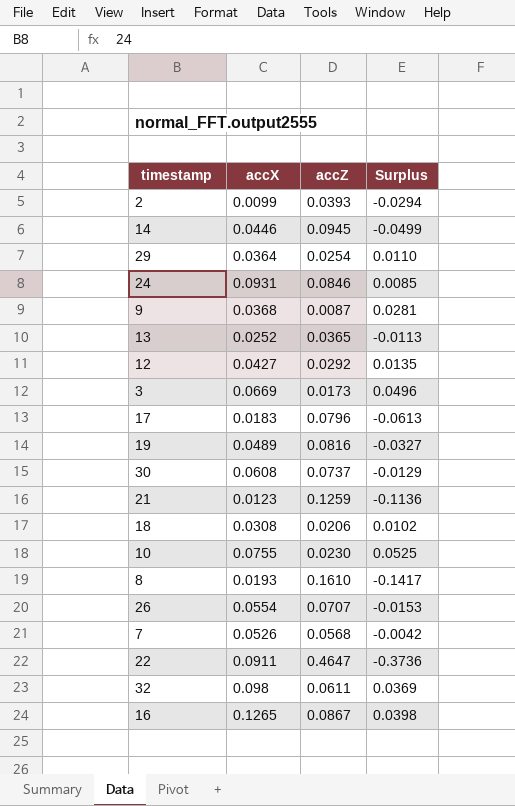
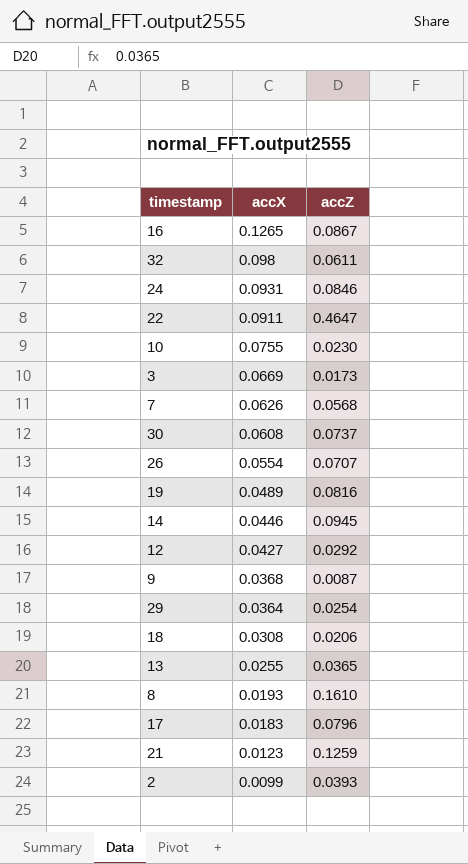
row order: none -> accX descending
column Surplus | formula: [accX] - [accZ] -> none
7 | accX: 0.0526 -> 0.0626
13 | accX: 0.0252 -> 0.0255

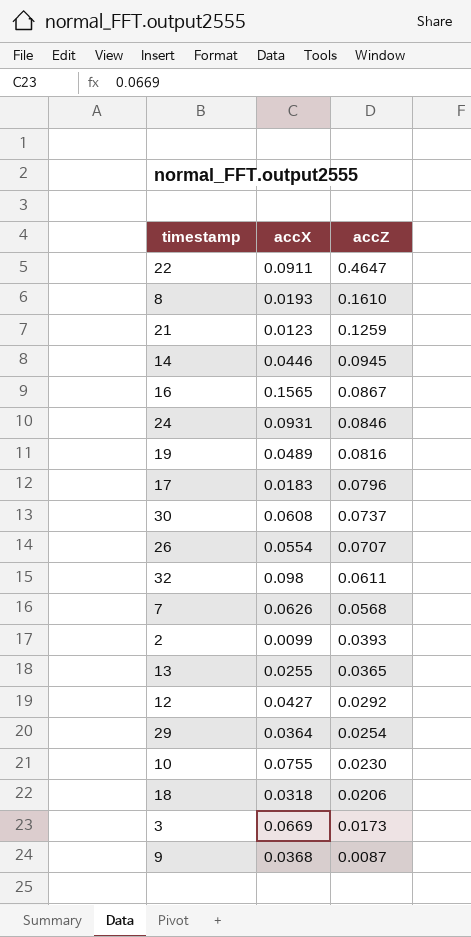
row order: accX descending -> accZ descending
16 | accX: 0.1265 -> 0.1565
18 | accX: 0.0308 -> 0.0318

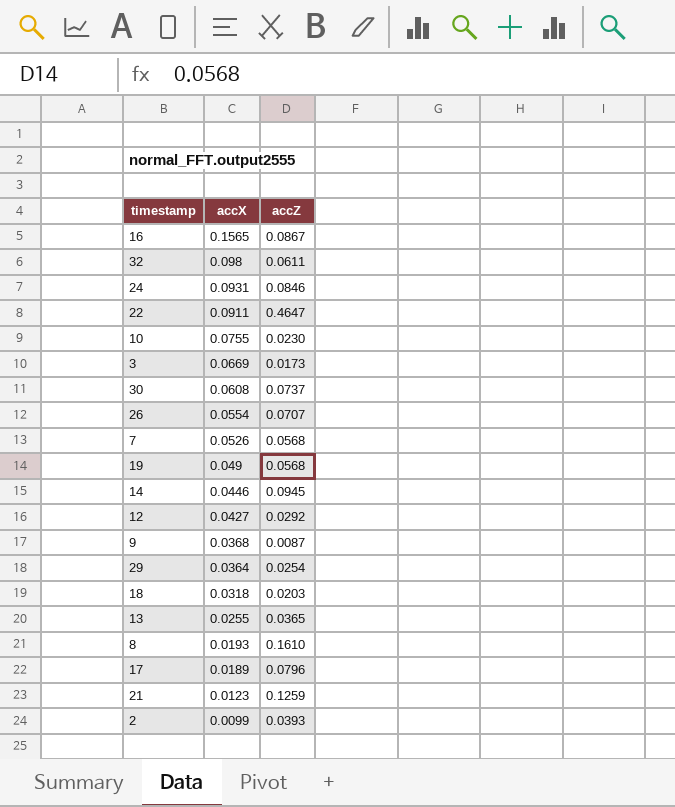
row order: accZ descending -> accX descending
7 | accX: 0.0626 -> 0.0526
19 | accX: 0.0489 -> 0.049
19 | accZ: 0.0816 -> 0.0568
18 | accZ: 0.0206 -> 0.0203
17 | accX: 0.0183 -> 0.0189

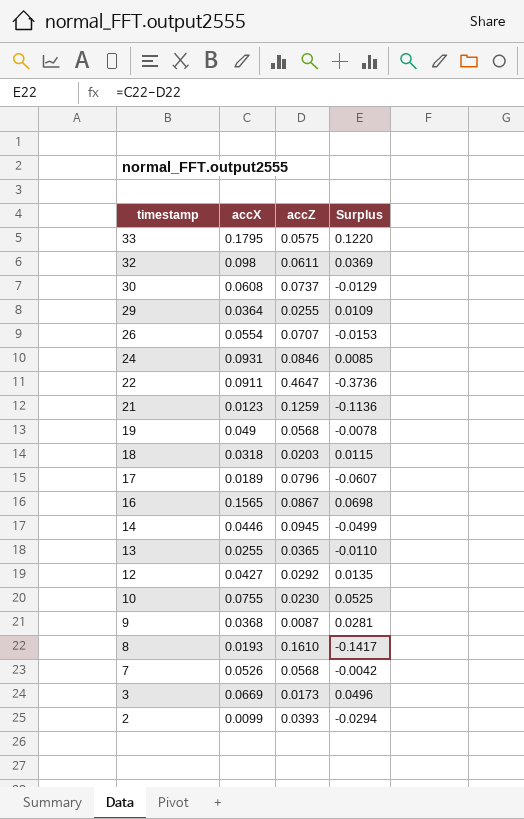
row order: accX descending -> timestamp descending
column Surplus | formula: none -> [accX] - [accZ]
row 33: none -> 0.1795 | 0.0575 | 0.1220
29 | accZ: 0.0254 -> 0.0255

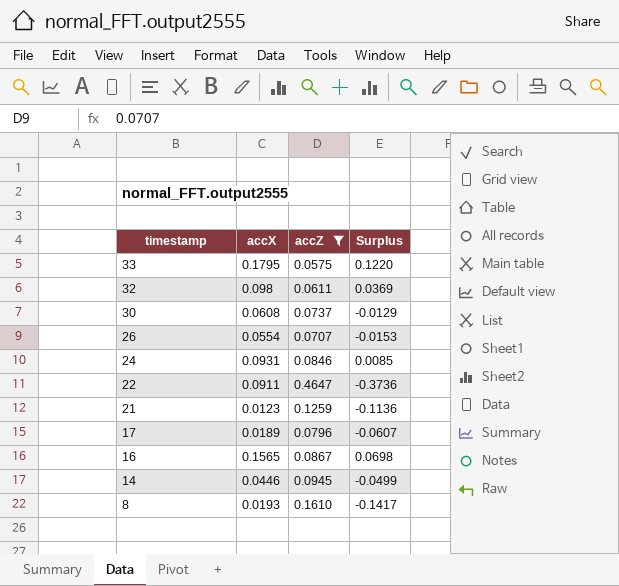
filter: none -> accZ >= 0.0575

